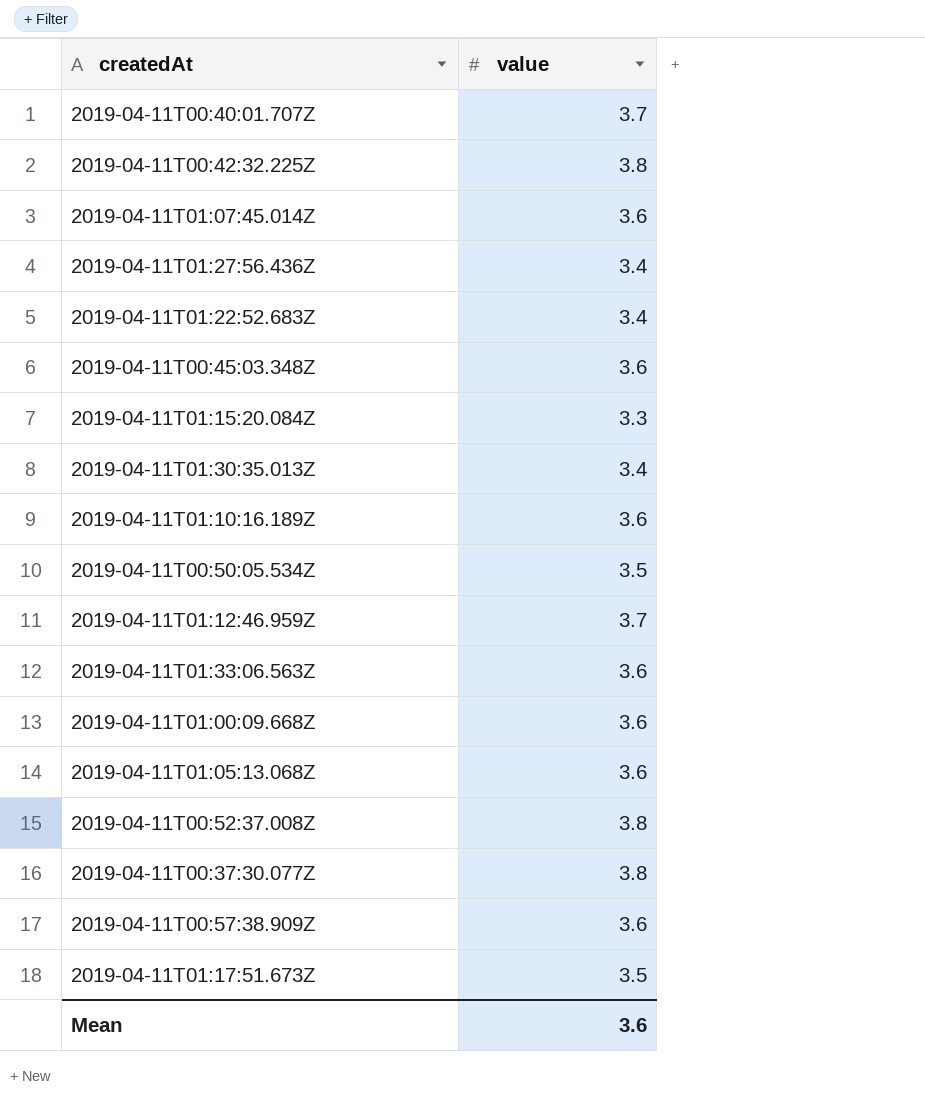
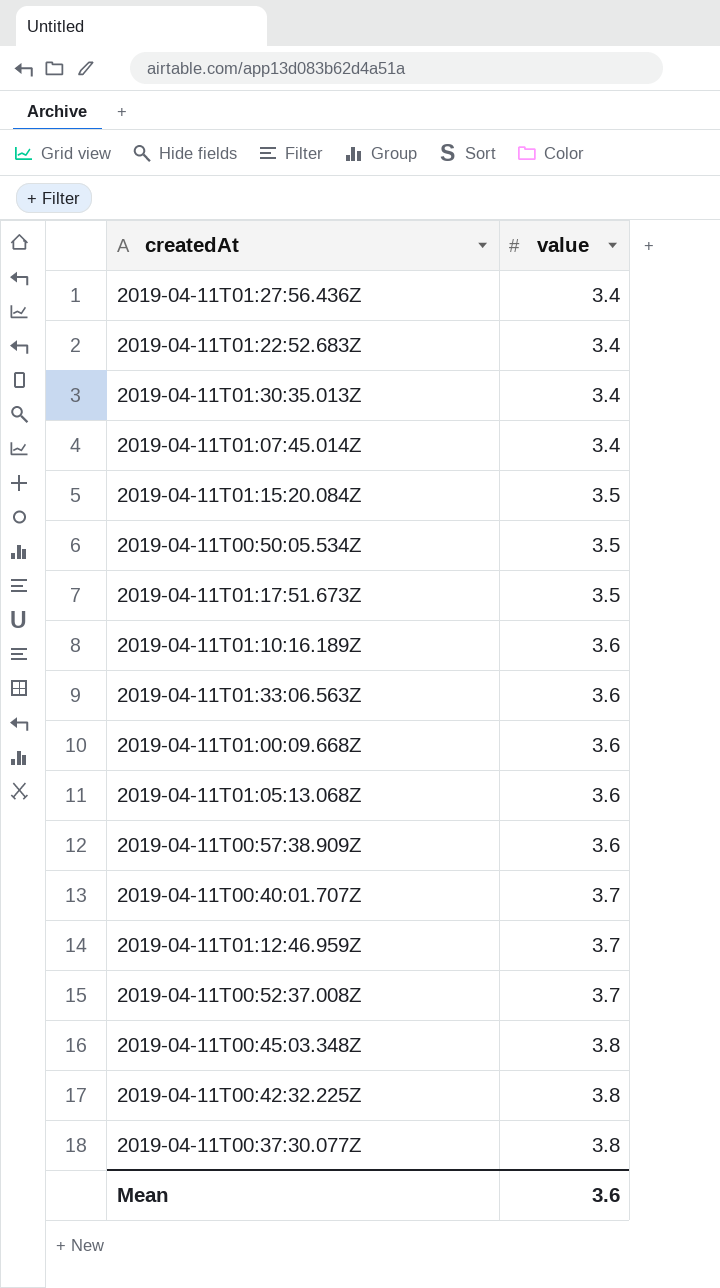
row order: none -> value ascending
2019-04-11T01:07:45.014Z | value: 3.6 -> 3.4
2019-04-11T01:15:20.084Z | value: 3.3 -> 3.5
2019-04-11T00:52:37.008Z | value: 3.8 -> 3.7
2019-04-11T00:45:03.348Z | value: 3.6 -> 3.8

